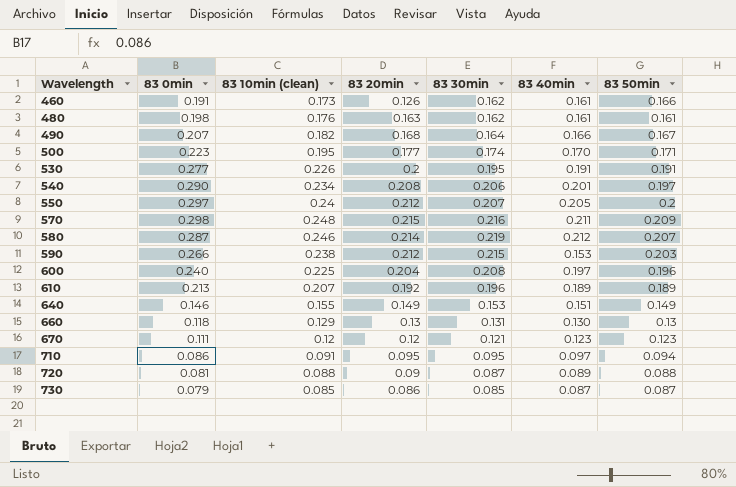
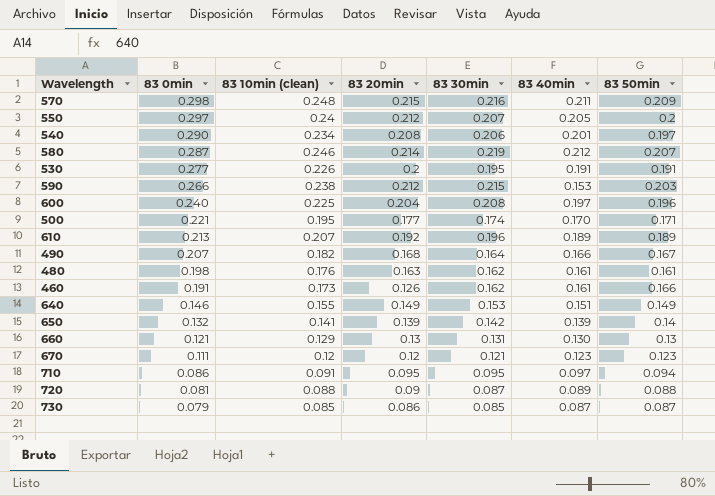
row order: Wavelength ascending -> 83 0min descending
500 | 83 0min: 0.223 -> 0.221
row 650: none -> 0.132 | 0.141 | 0.139 | 0.142 | 0.139 | 0.14
660 | 83 0min: 0.118 -> 0.121

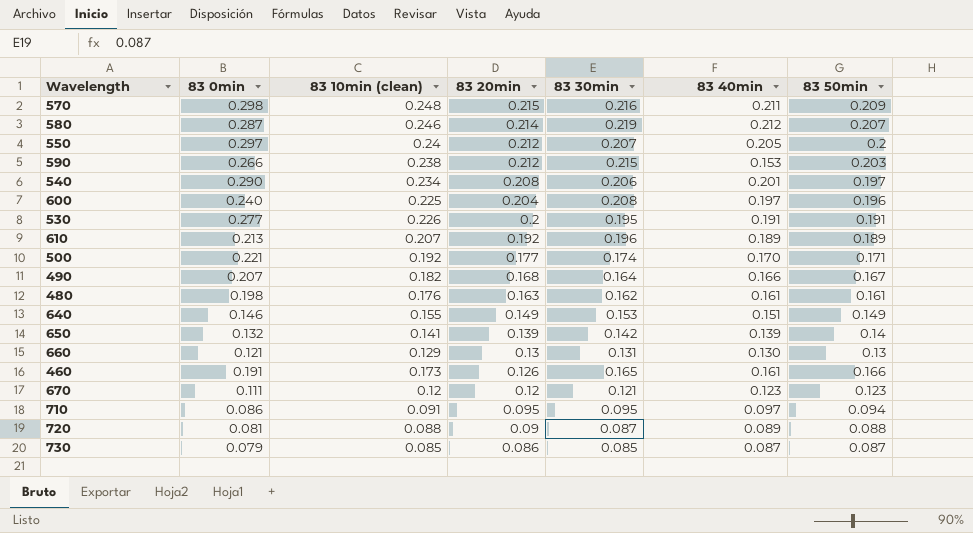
row order: 83 0min descending -> 83 20min descending
500 | 83 10min (clean): 0.195 -> 0.192
460 | 83 30min: 0.162 -> 0.165

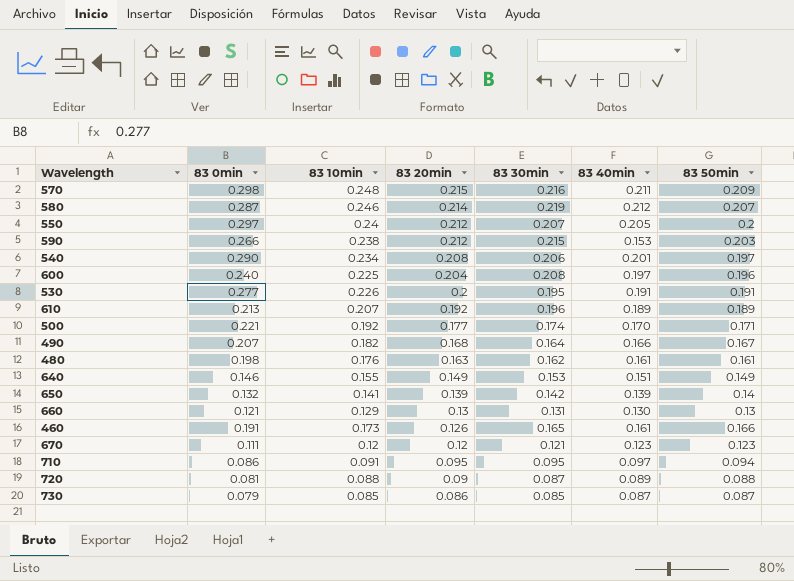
column name: 83 10min (clean) -> 83 10min

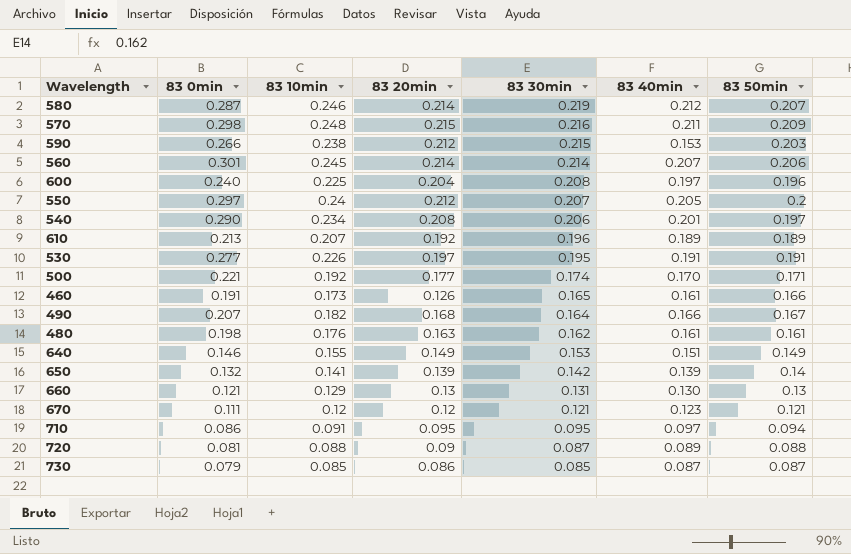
row order: 83 20min descending -> 83 30min descending
row 560: none -> 0.301 | 0.245 | 0.214 | 0.214 | 0.207 | 0.206
530 | 83 20min: 0.2 -> 0.197
670 | 83 50min: 0.123 -> 0.121

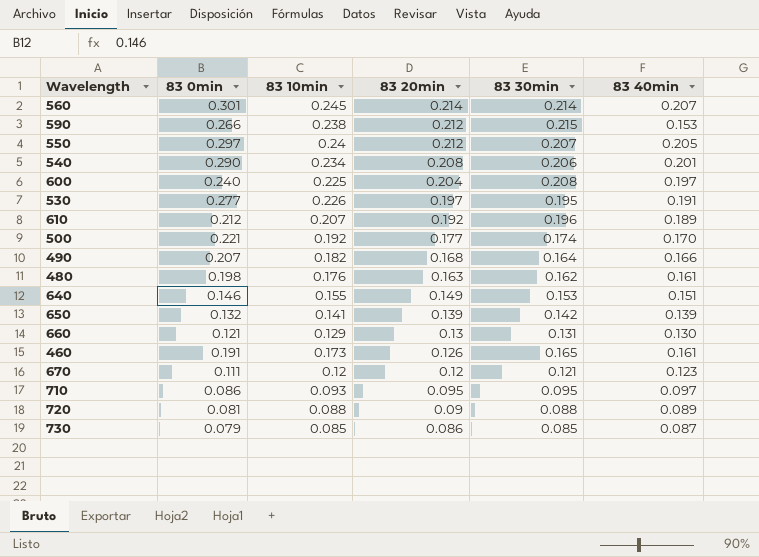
row order: 83 30min descending -> 83 20min descending
column 83 50min | position: 7 -> none
row 580: 0.287 | 0.246 | 0.214 | 0.219 | 0.212 | 0.207 -> none
row 570: 0.298 | 0.248 | 0.215 | 0.216 | 0.211 | 0.209 -> none
610 | 83 0min: 0.213 -> 0.212
710 | 83 10min: 0.091 -> 0.093
720 | 83 30min: 0.087 -> 0.088

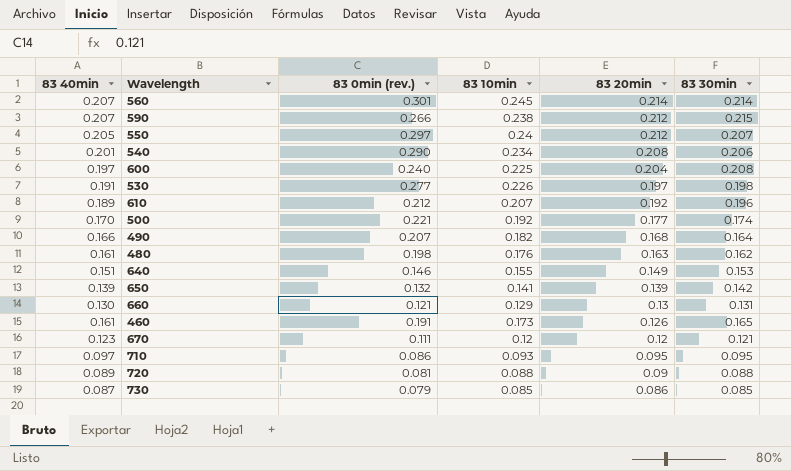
column 83 40min | position: 6 -> 1
column name: 83 0min -> 83 0min (rev.)
590 | 83 40min: 0.153 -> 0.207
530 | 83 30min: 0.195 -> 0.198

